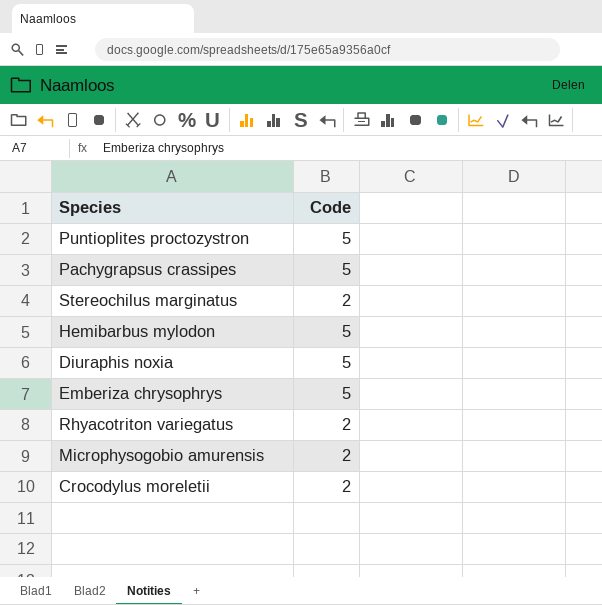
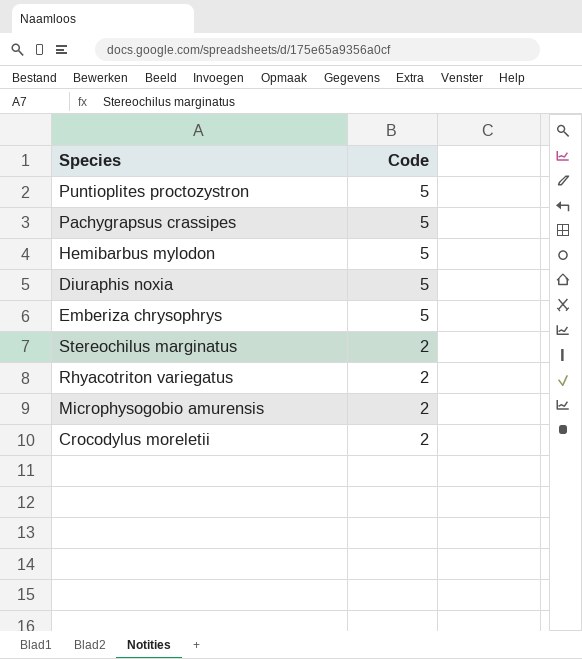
row order: none -> Code descending

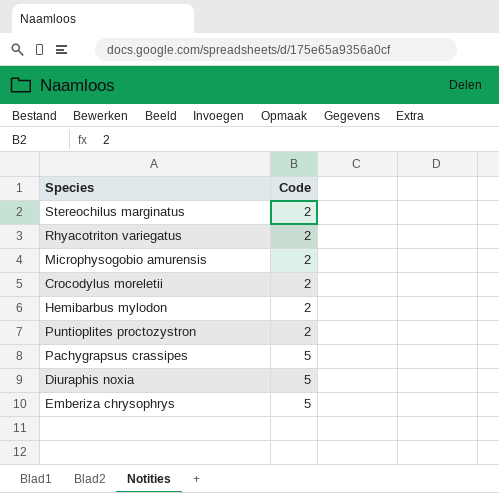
row order: Code descending -> Code ascending
Hemibarbus mylodon | Code: 5 -> 2
Puntioplites proctozystron | Code: 5 -> 2

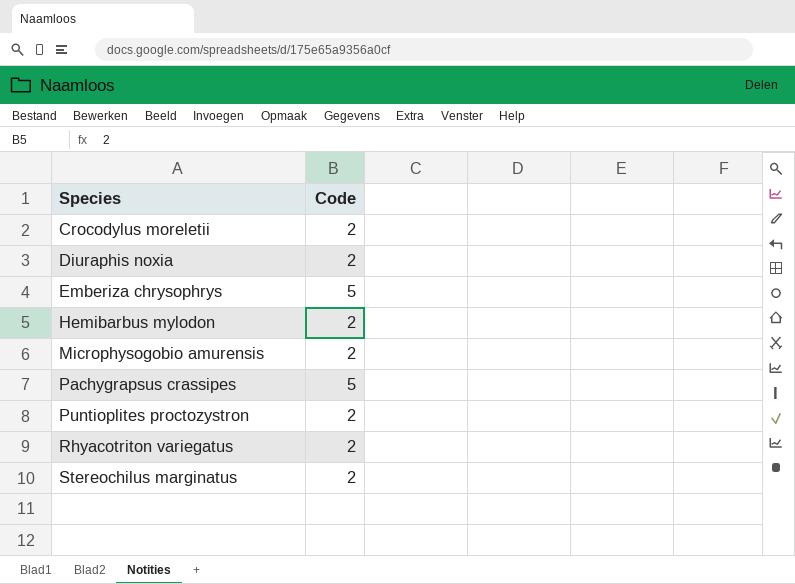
row order: Code ascending -> Species ascending
Diuraphis noxia | Code: 5 -> 2

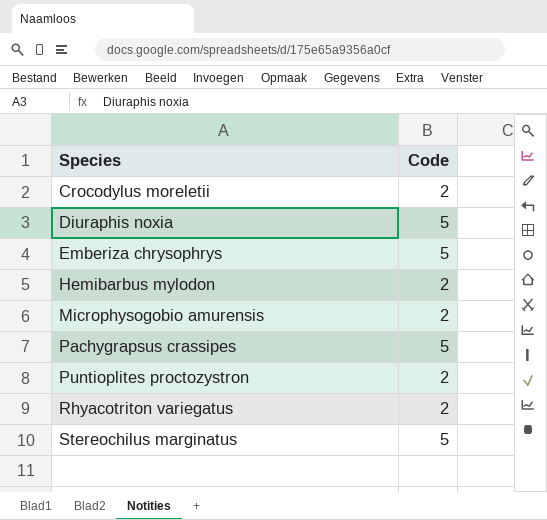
Diuraphis noxia | Code: 2 -> 5
Stereochilus marginatus | Code: 2 -> 5

